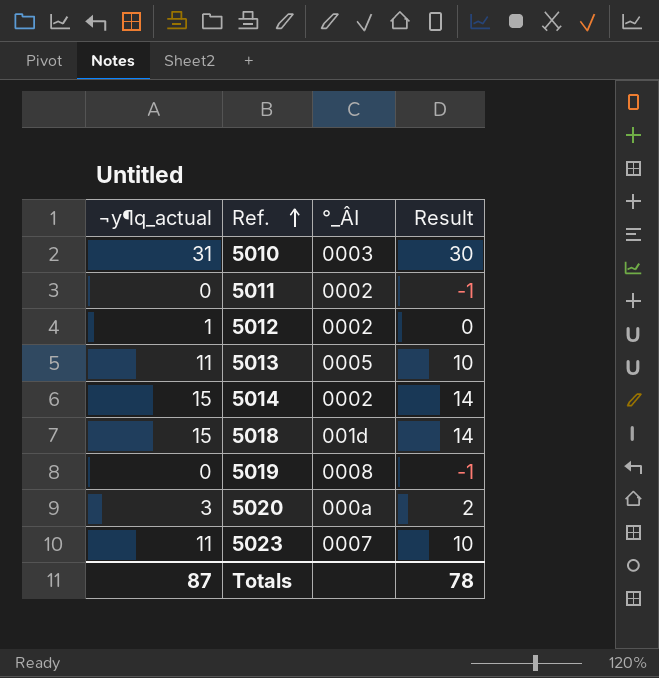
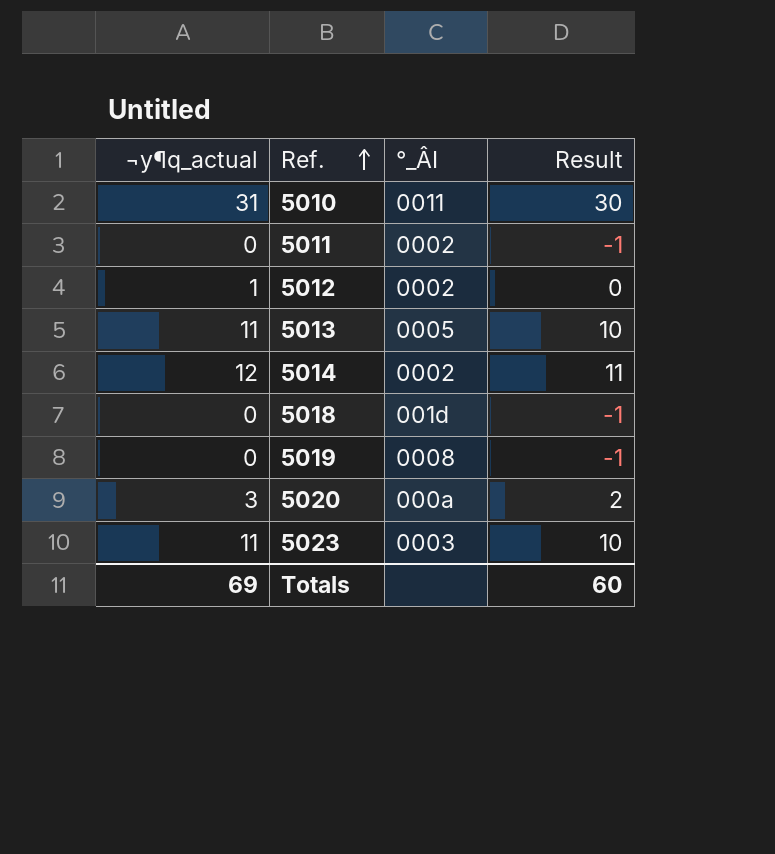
5010 | °_ÂI: 0003 -> 0011
5014 | ¬y¶q_actual: 15 -> 12
5014 | Result: 14 -> 11
5018 | ¬y¶q_actual: 15 -> 0
5018 | Result: 14 -> -1
5023 | °_ÂI: 0007 -> 0003
Totals | ¬y¶q_actual: 87 -> 69
Totals | Result: 78 -> 60

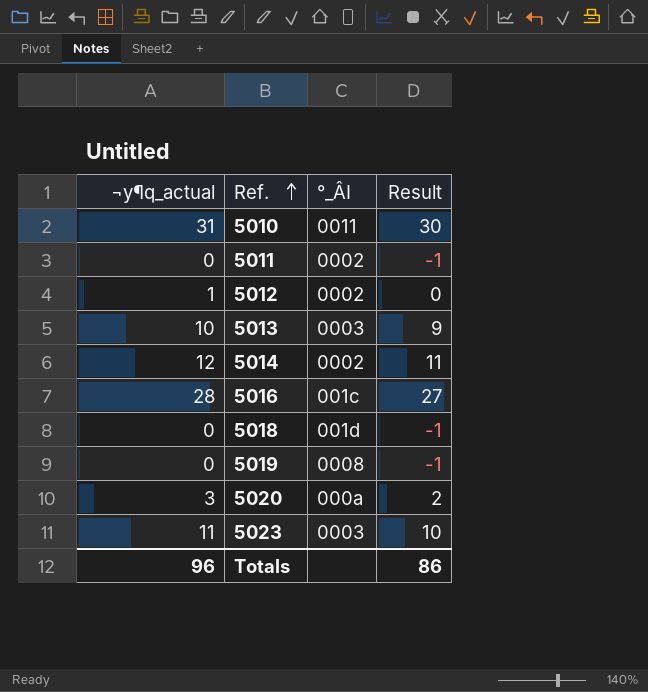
5013 | ¬y¶q_actual: 11 -> 10
5013 | °_ÂI: 0005 -> 0003
5013 | Result: 10 -> 9
row 5016: none -> 28 | 001c | 27
Totals | ¬y¶q_actual: 69 -> 96
Totals | Result: 60 -> 86

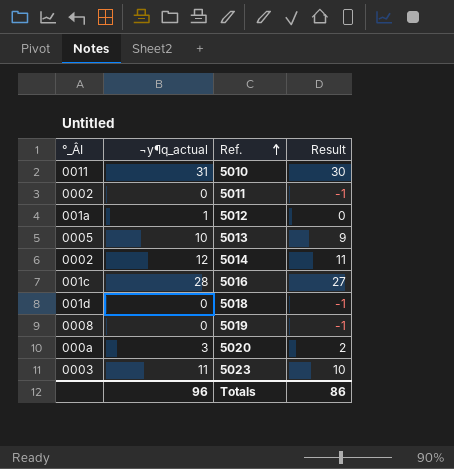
column °_ÂI | position: 3 -> 1
5012 | °_ÂI: 0002 -> 001a
5013 | °_ÂI: 0003 -> 0005

